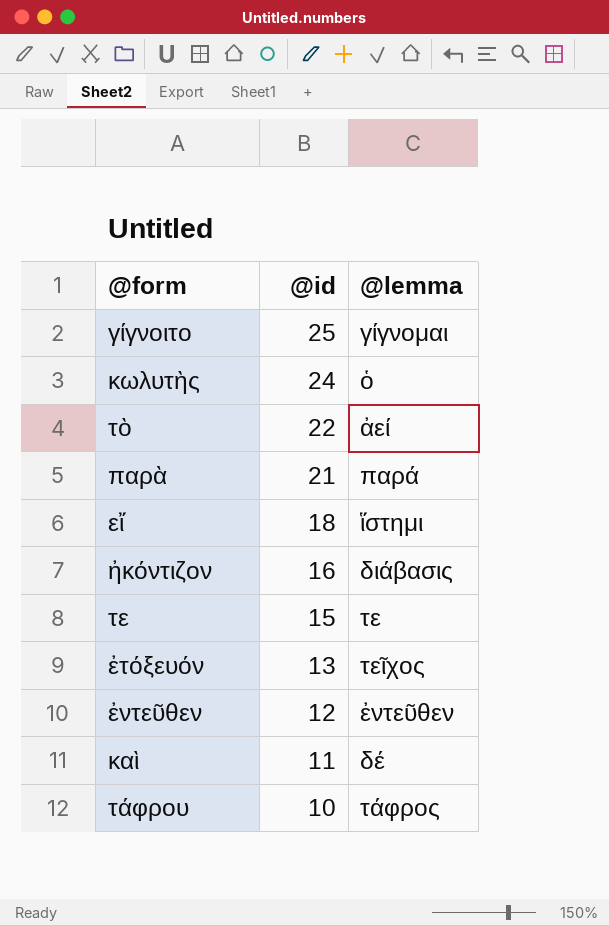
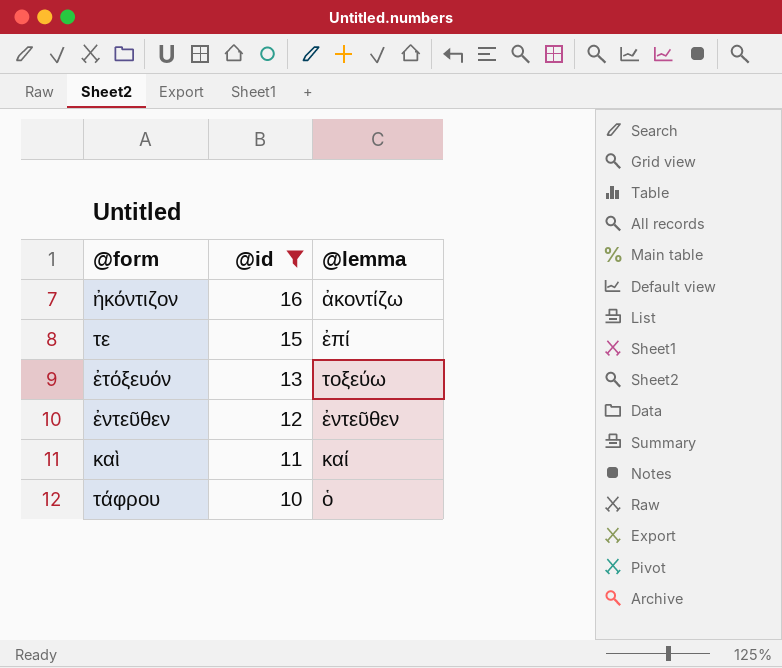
filter: none -> @id <= 16
ἠκόντιζον | @lemma: διάβασις -> ἀκοντίζω
τε | @lemma: τε -> ἐπί
ἐτόξευόν | @lemma: τεῖχος -> τοξεύω
καὶ | @lemma: δέ -> καί
τάφρου | @lemma: τάφρος -> ὁ

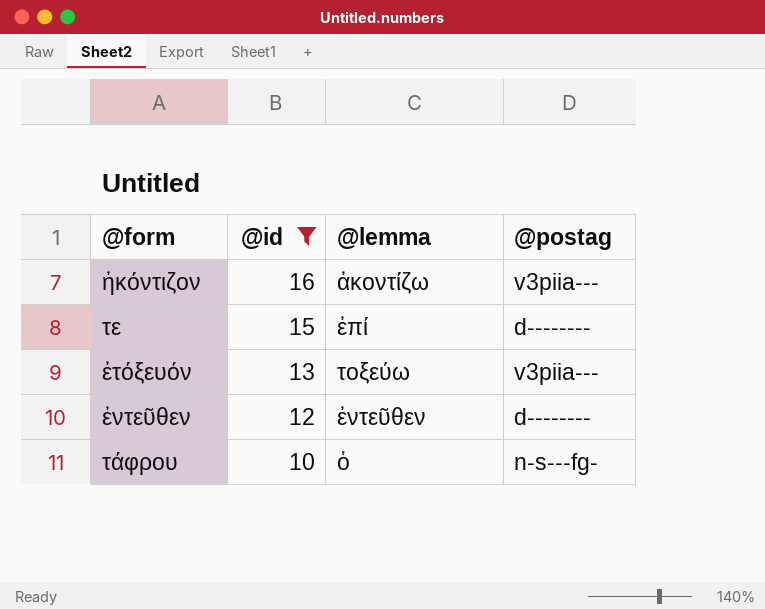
column @postag | position: none -> 4
row καὶ: 11 | καί -> none

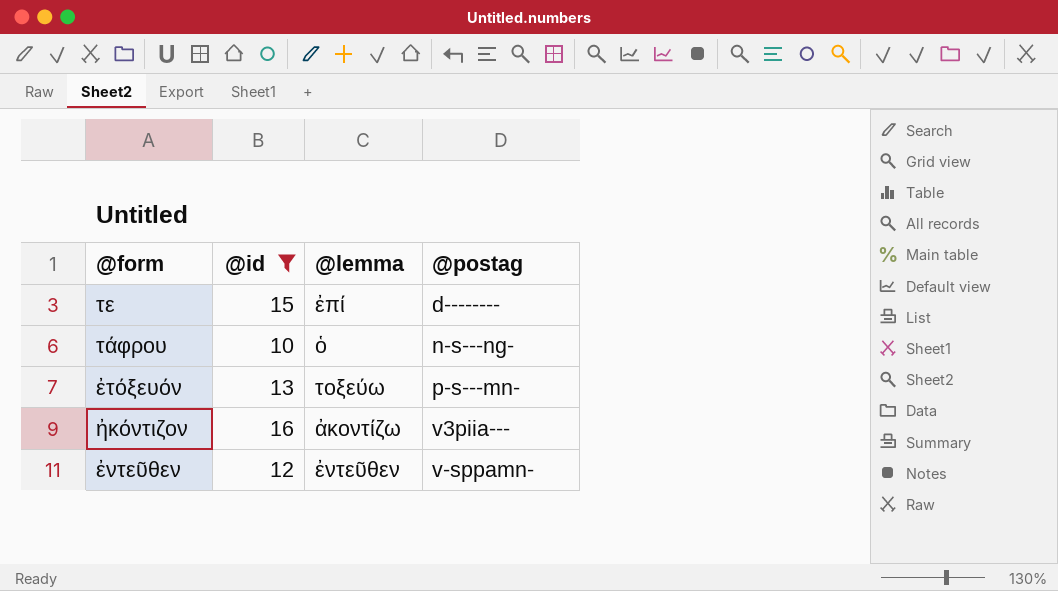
row order: @id descending -> @postag ascending
τάφρου | @postag: n-s---fg- -> n-s---ng-
ἐτόξευόν | @postag: v3piia--- -> p-s---mn-
ἐντεῦθεν | @postag: d-------- -> v-sppamn-

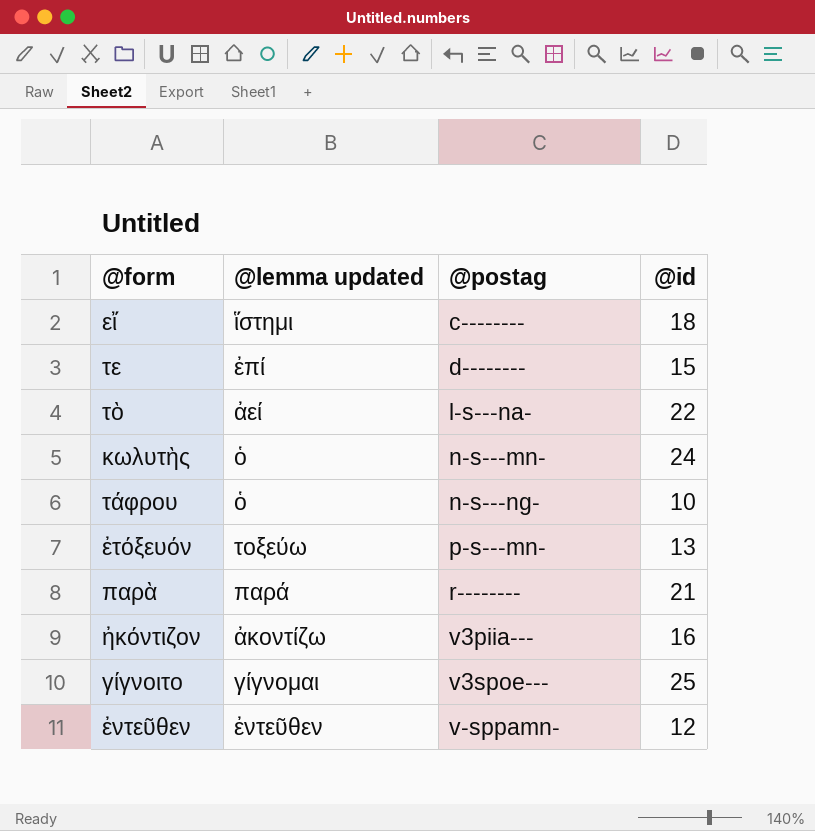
filter: @id <= 16 -> none
column name: @lemma -> @lemma updated
column @id | position: 2 -> 4

